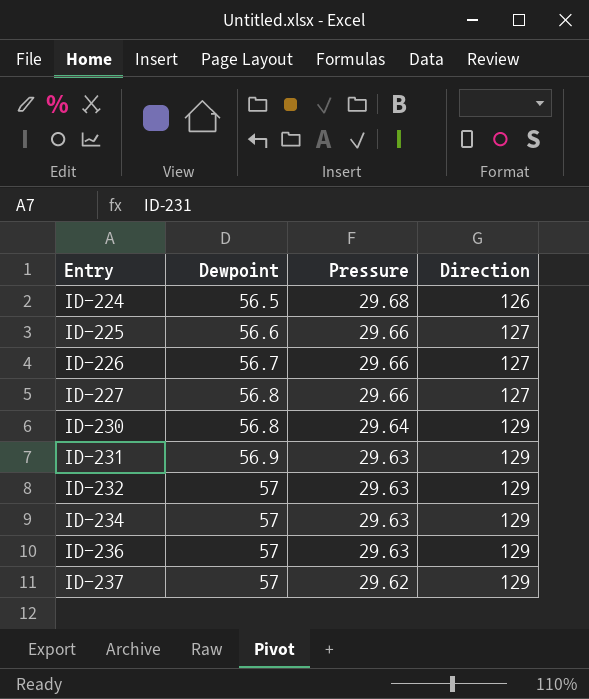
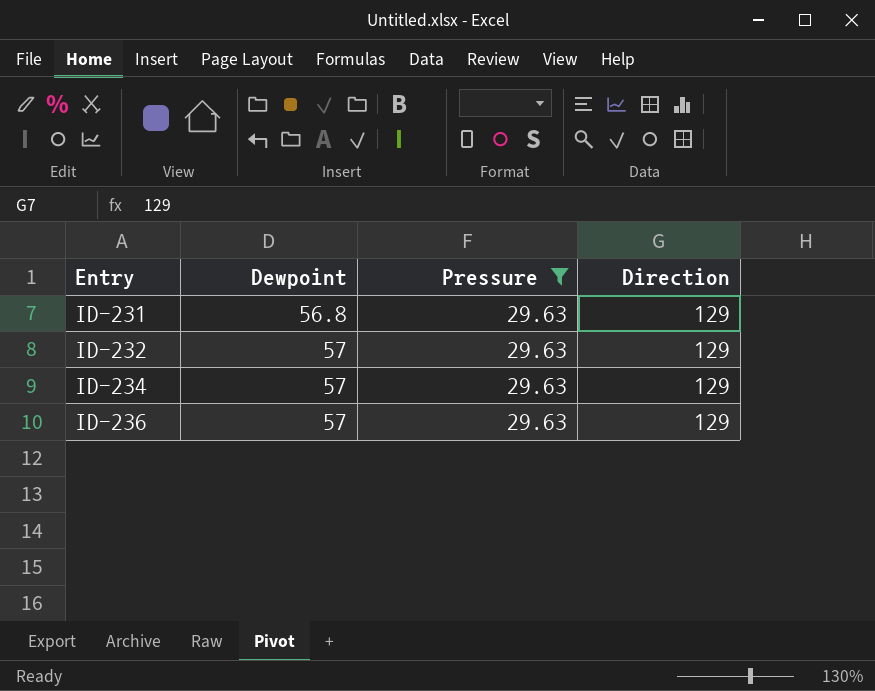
filter: none -> Pressure = 29.63
ID-231 | Dewpoint: 56.9 -> 56.8

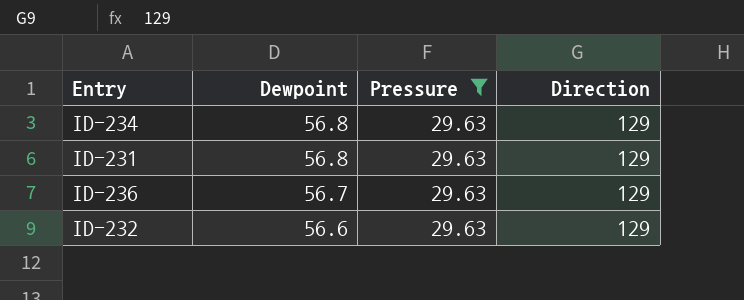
row order: Entry ascending -> Dewpoint descending
ID-234 | Dewpoint: 57 -> 56.8
ID-236 | Dewpoint: 57 -> 56.7
ID-232 | Dewpoint: 57 -> 56.6

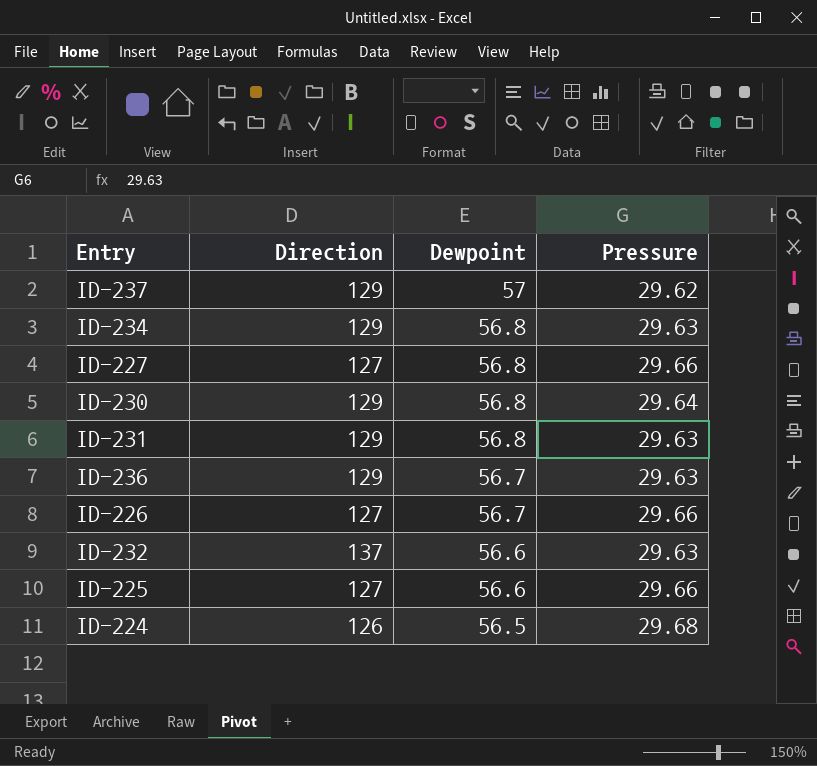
filter: Pressure = 29.63 -> none
column Direction | position: 4 -> 2
ID-232 | Direction: 129 -> 137

